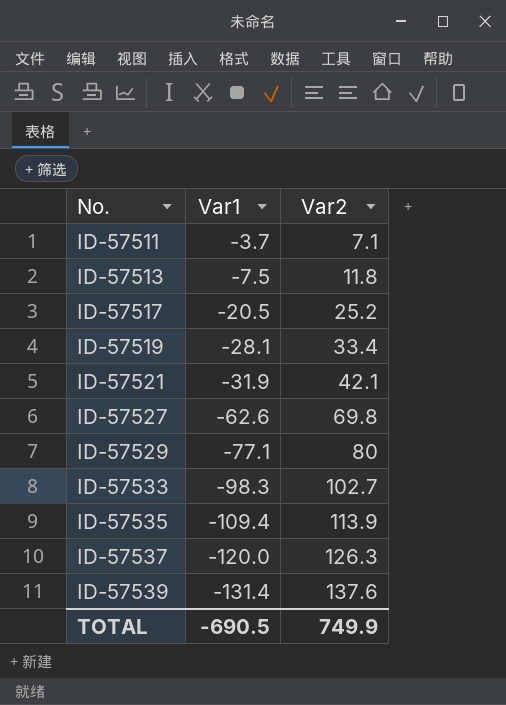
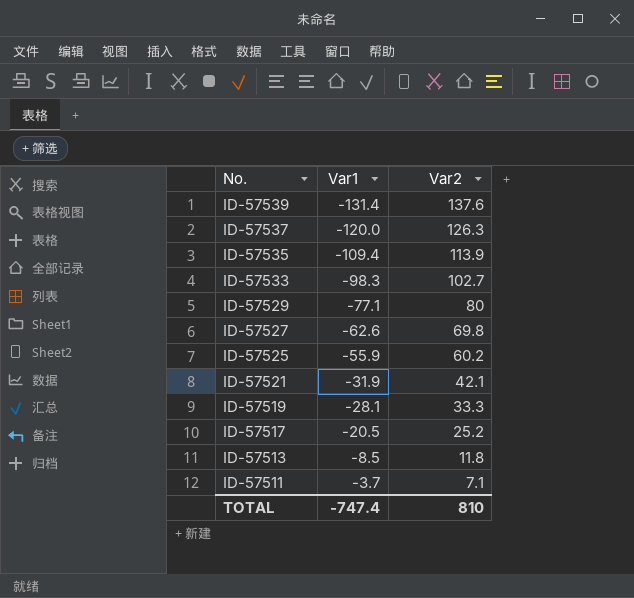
row order: No. ascending -> No. descending
row ID-57525: none -> -55.9 | 60.2
ID-57519 | Var2: 33.4 -> 33.3
ID-57513 | Var1: -7.5 -> -8.5
TOTAL | Var1: -690.5 -> -747.4
TOTAL | Var2: 749.9 -> 810

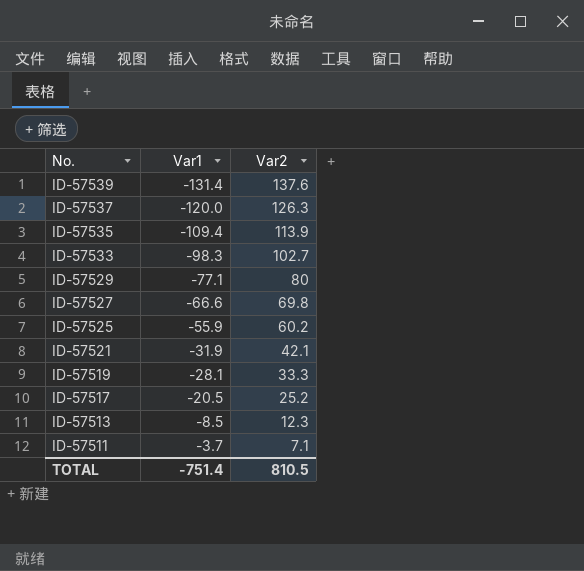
ID-57527 | Var1: -62.6 -> -66.6
ID-57513 | Var2: 11.8 -> 12.3
TOTAL | Var1: -747.4 -> -751.4
TOTAL | Var2: 810 -> 810.5

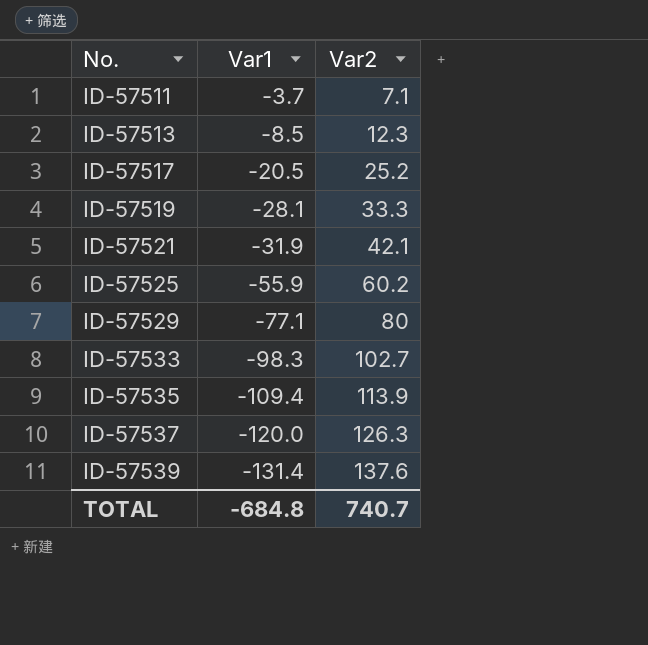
row order: No. descending -> No. ascending
row ID-57527: -66.6 | 69.8 -> none
TOTAL | Var1: -751.4 -> -684.8
TOTAL | Var2: 810.5 -> 740.7

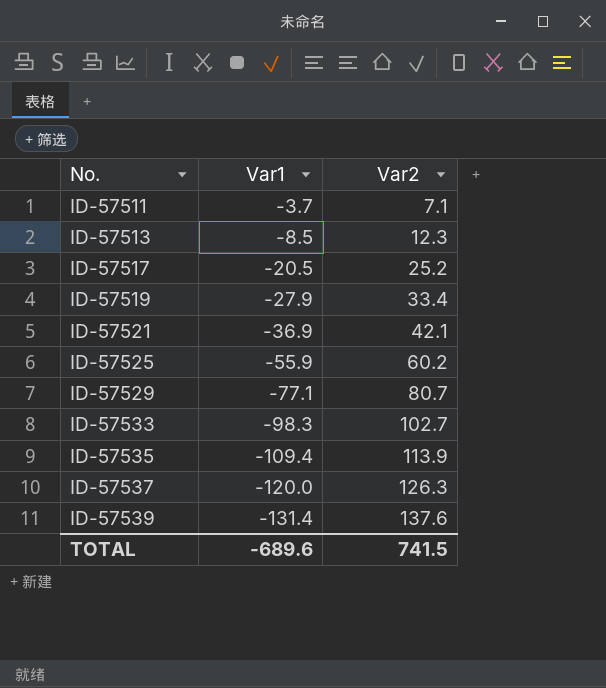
ID-57519 | Var1: -28.1 -> -27.9
ID-57519 | Var2: 33.3 -> 33.4
ID-57521 | Var1: -31.9 -> -36.9
ID-57529 | Var2: 80 -> 80.7
TOTAL | Var1: -684.8 -> -689.6
TOTAL | Var2: 740.7 -> 741.5

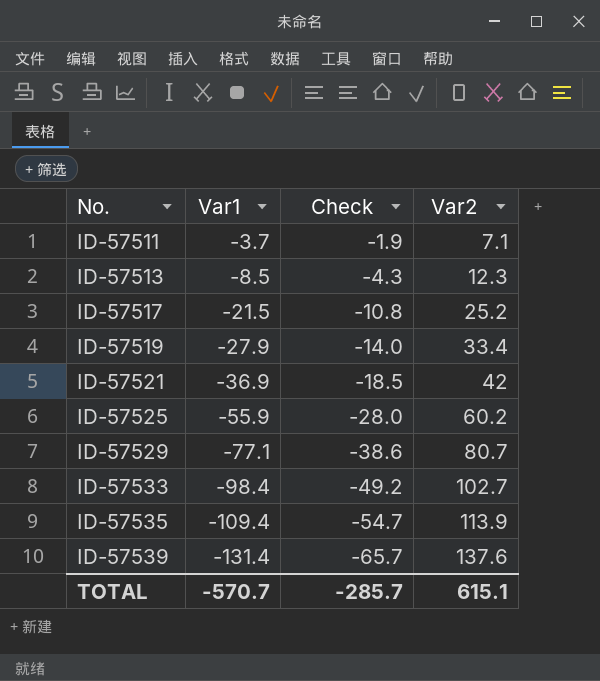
column Check | formula: none -> [Var1] * 0.5
row ID-57537: -120.0 | 126.3 -> none
ID-57517 | Var1: -20.5 -> -21.5
ID-57521 | Var2: 42.1 -> 42
ID-57533 | Var1: -98.3 -> -98.4
TOTAL | Var1: -689.6 -> -570.7
TOTAL | Var2: 741.5 -> 615.1

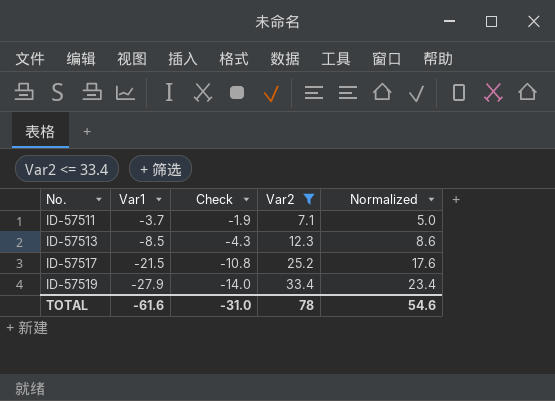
filter: none -> Var2 <= 33.4
column Normalized | formula: none -> [Var2] * 0.7
TOTAL | Var1: -570.7 -> -61.6
TOTAL | Check: -285.7 -> -31.0
TOTAL | Var2: 615.1 -> 78

